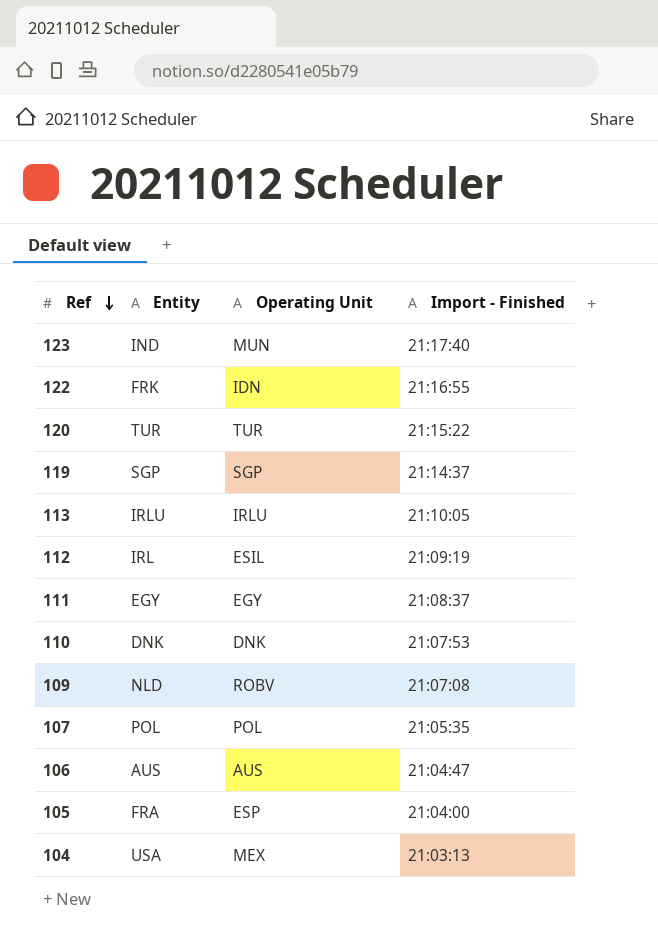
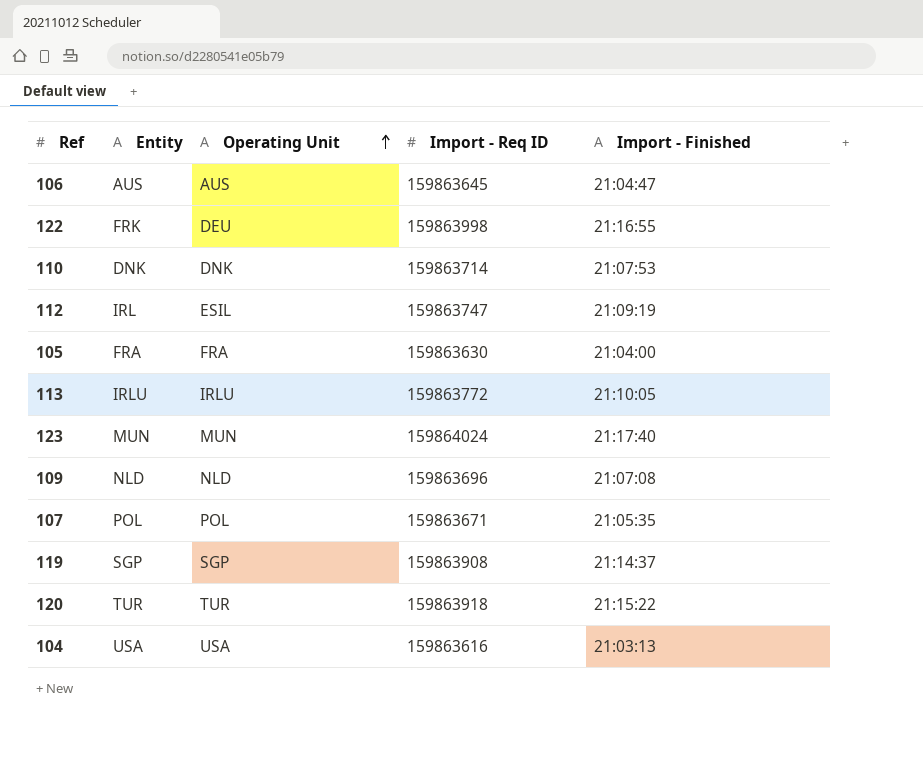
row order: Ref descending -> Operating Unit ascending
column Import - Req ID | position: none -> 4
row 111: EGY | EGY | 21:08:37 -> none
122 | Operating Unit: IDN -> DEU
105 | Operating Unit: ESP -> FRA
123 | Entity: IND -> MUN
109 | Operating Unit: ROBV -> NLD
104 | Operating Unit: MEX -> USA

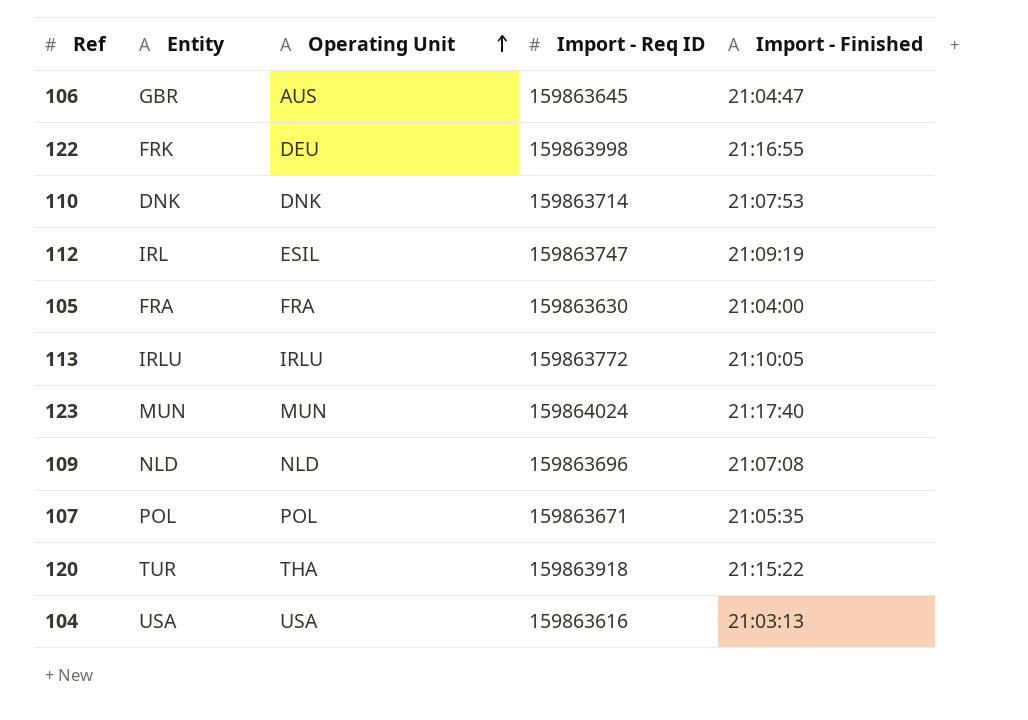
row 119: SGP | SGP | 159863908 | 21:14:37 -> none
106 | Entity: AUS -> GBR
120 | Operating Unit: TUR -> THA

